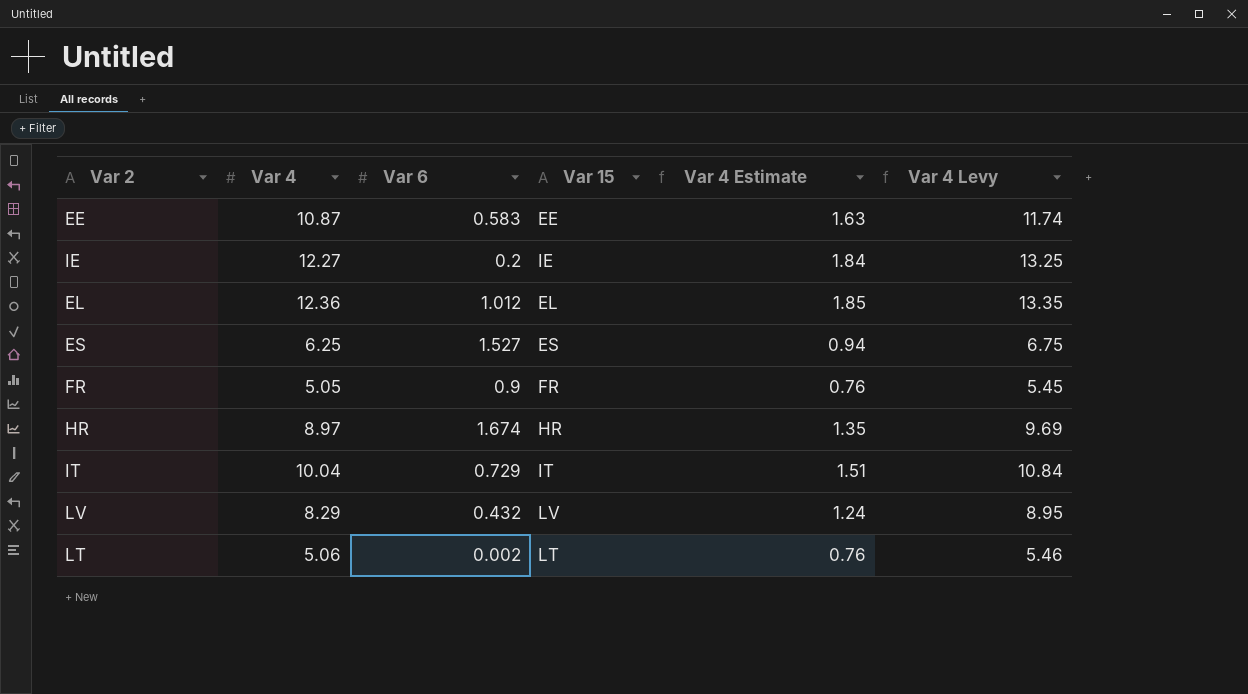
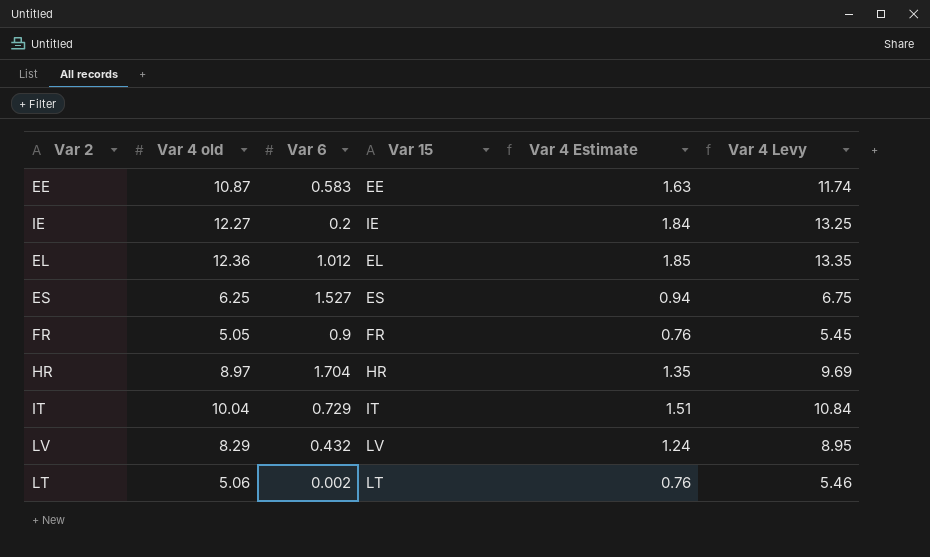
column name: Var 4 -> Var 4 old
HR | Var 6: 1.674 -> 1.704

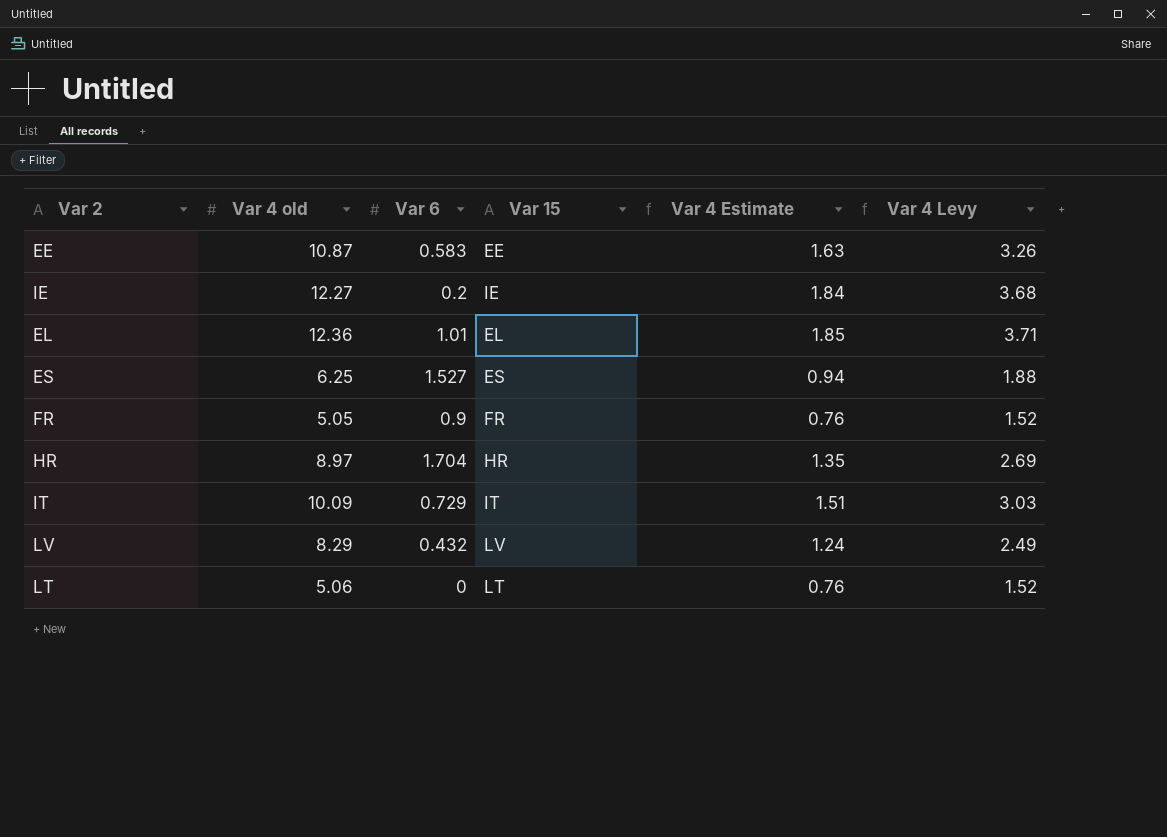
column Var 4 Levy | formula: [Var 4 old] * 1.08 -> [Var 4 old] * 0.3
EL | Var 6: 1.012 -> 1.01
IT | Var 4 old: 10.04 -> 10.09
LT | Var 6: 0.002 -> 0

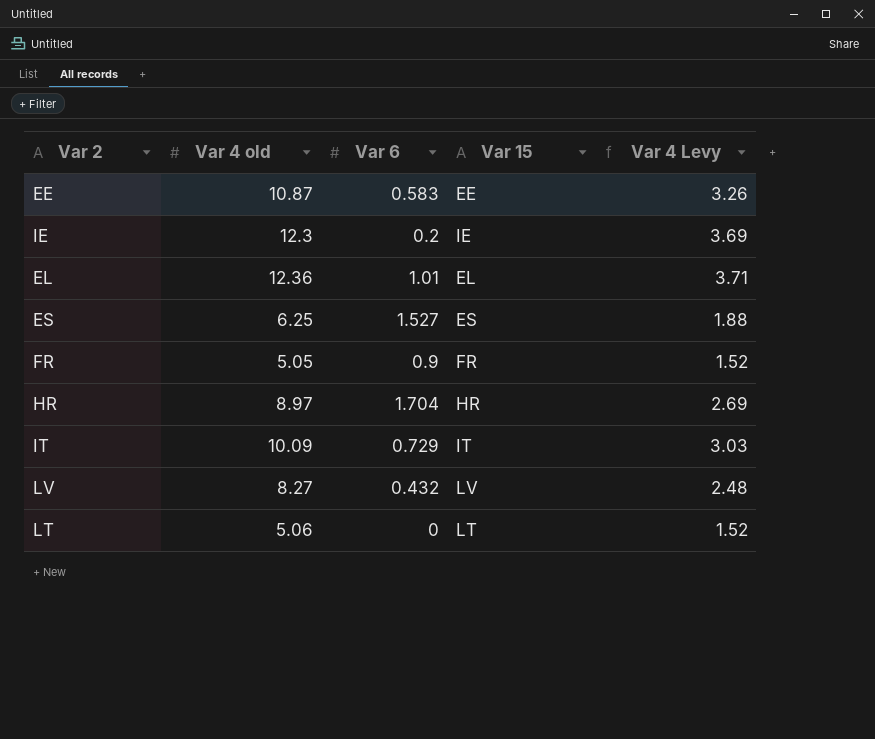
column Var 4 Estimate | formula: [Var 4 old] * 0.15 -> none
IE | Var 4 old: 12.27 -> 12.3
IE | Var 4 Levy: 3.68 -> 3.69
LV | Var 4 old: 8.29 -> 8.27
LV | Var 4 Levy: 2.49 -> 2.48

